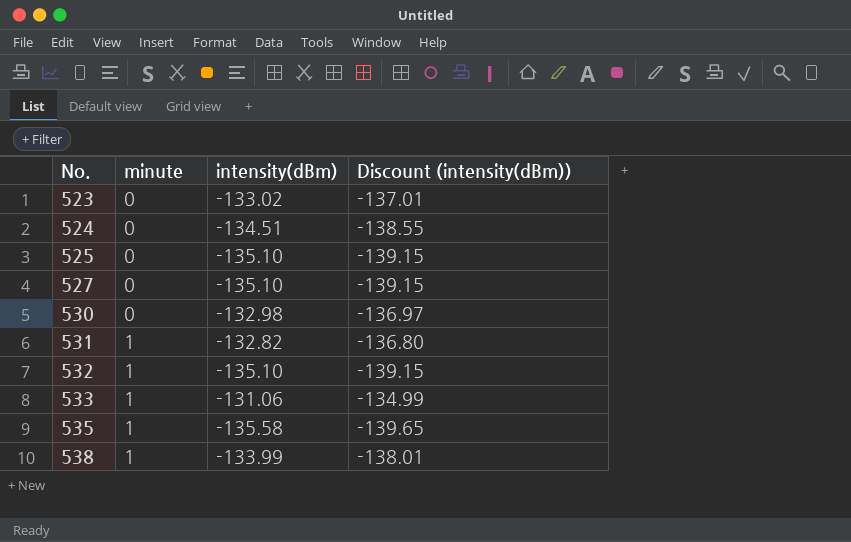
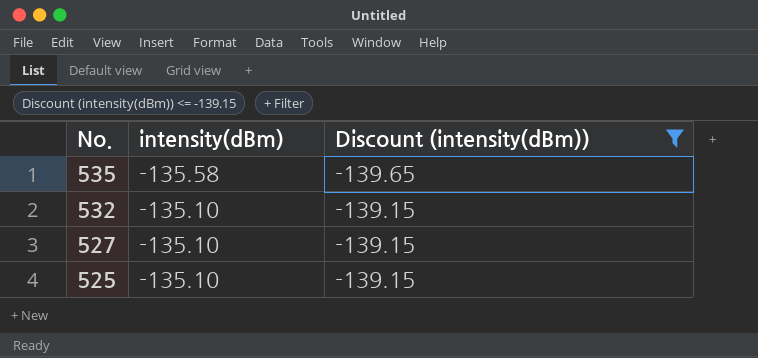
filter: none -> Discount (intensity(dBm)) <= -139.15
row order: No. ascending -> No. descending
column minute | position: 2 -> none

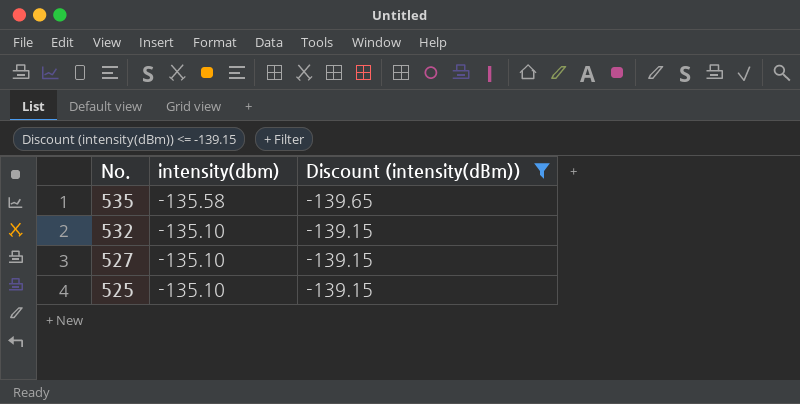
column name: intensity(dBm) -> intensity(dbm)

